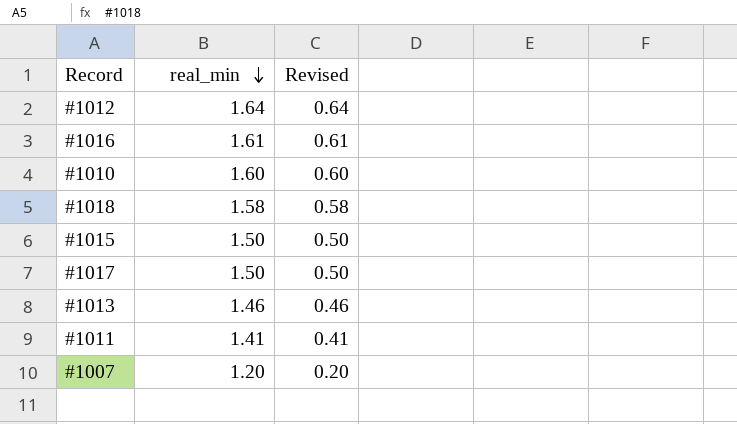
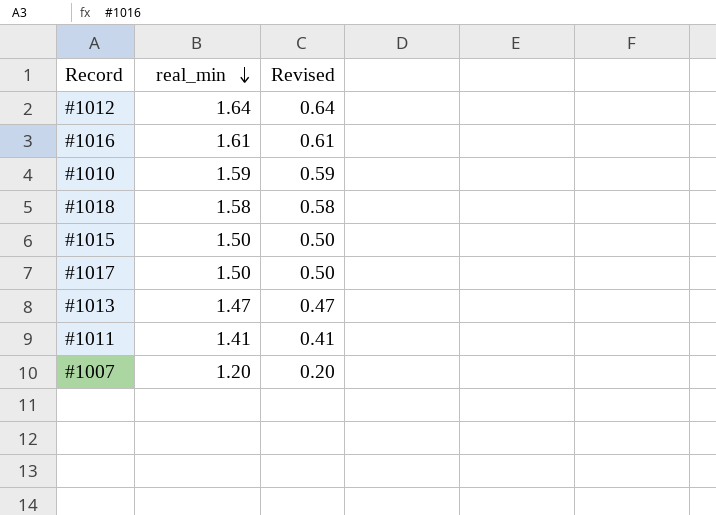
#1010 | real_min: 1.60 -> 1.59
#1010 | Revised: 0.60 -> 0.59
#1013 | real_min: 1.46 -> 1.47
#1013 | Revised: 0.46 -> 0.47

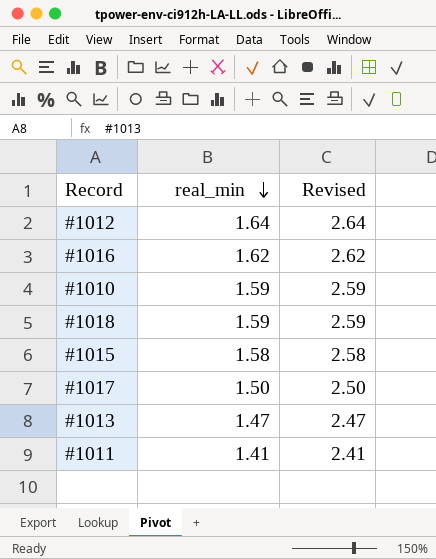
column Revised | formula: [real_min] - 1 -> [real_min] + 1
row #1007: 1.20 | 0.20 -> none
#1016 | real_min: 1.61 -> 1.62
#1018 | real_min: 1.58 -> 1.59
#1015 | real_min: 1.50 -> 1.58

